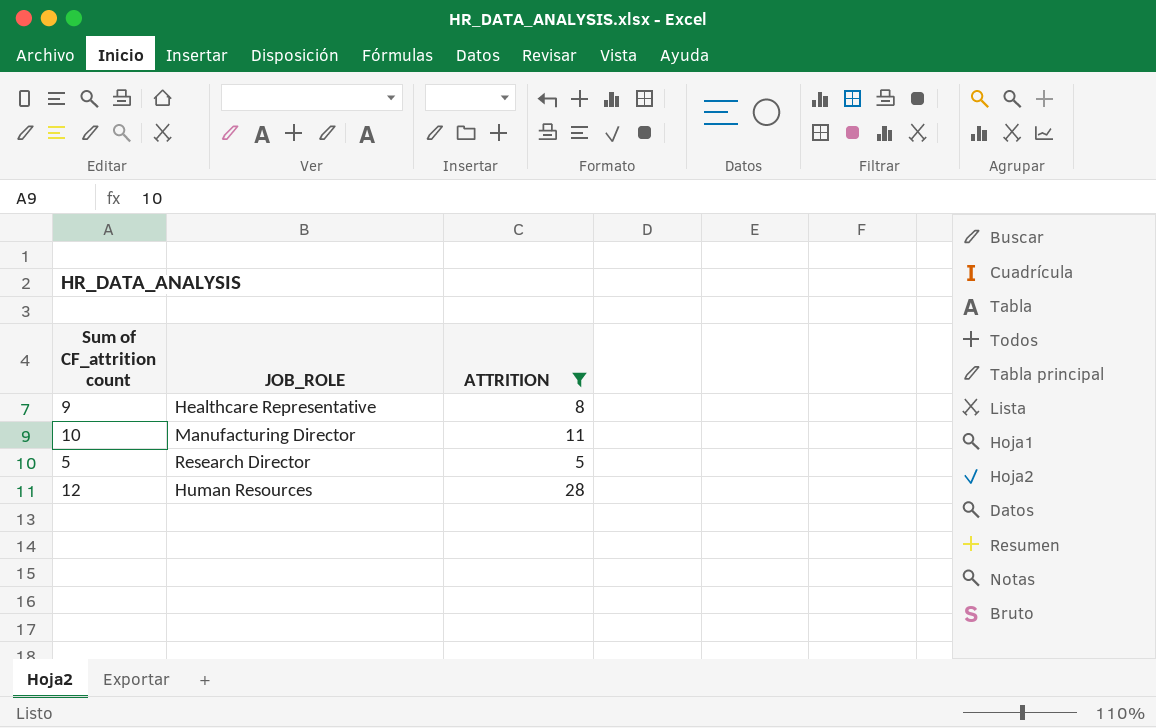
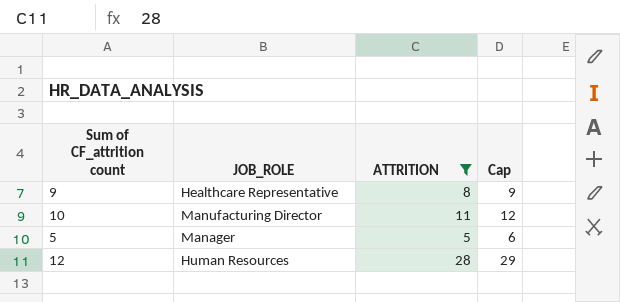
column Cap | formula: none -> [ATTRITION] + 1
5 | JOB_ROLE: Research Director -> Manager

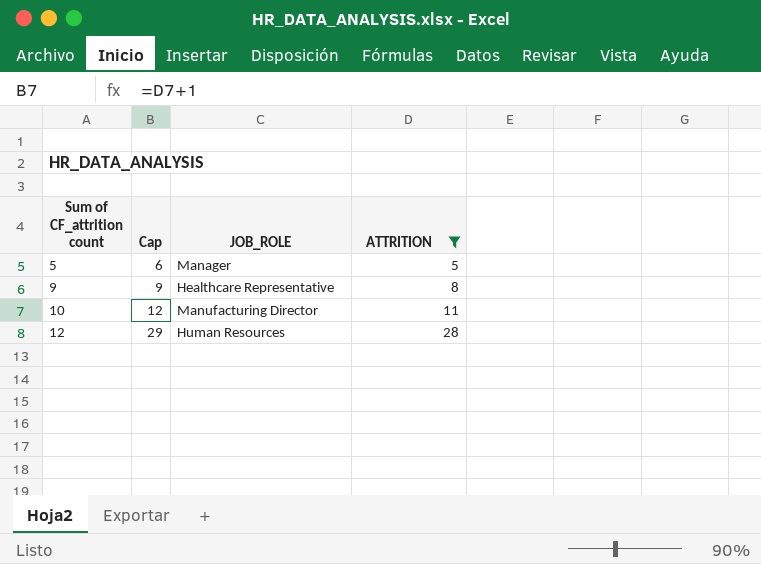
row order: none -> Sum of CF_attrition count ascending
column Cap | position: 4 -> 2

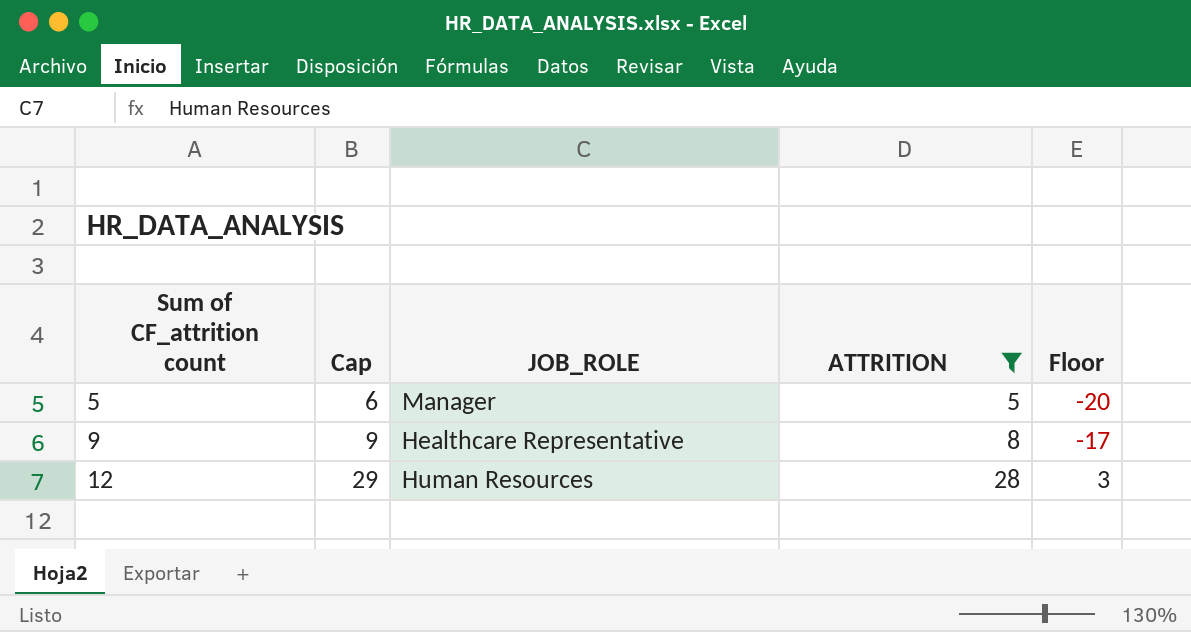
column Floor | formula: none -> [ATTRITION] - 25
row 10: 12 | Manufacturing Director | 11 -> none

